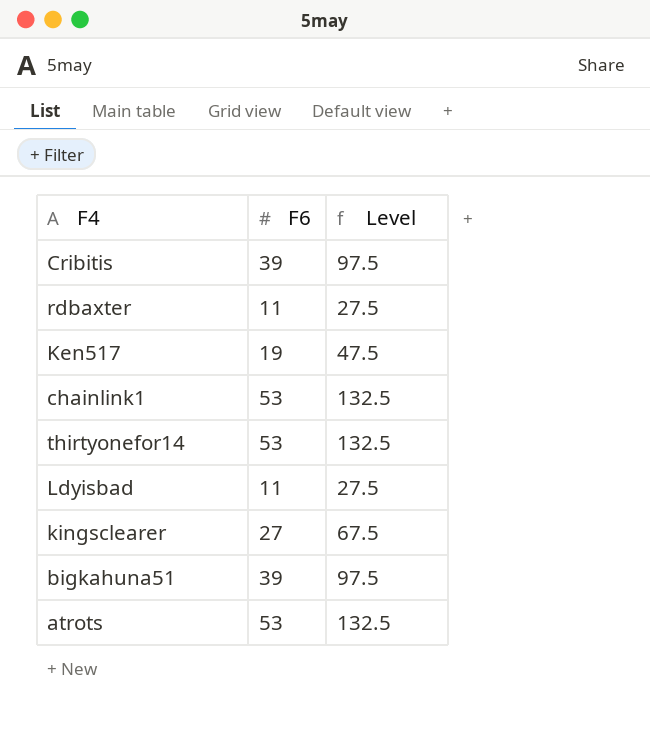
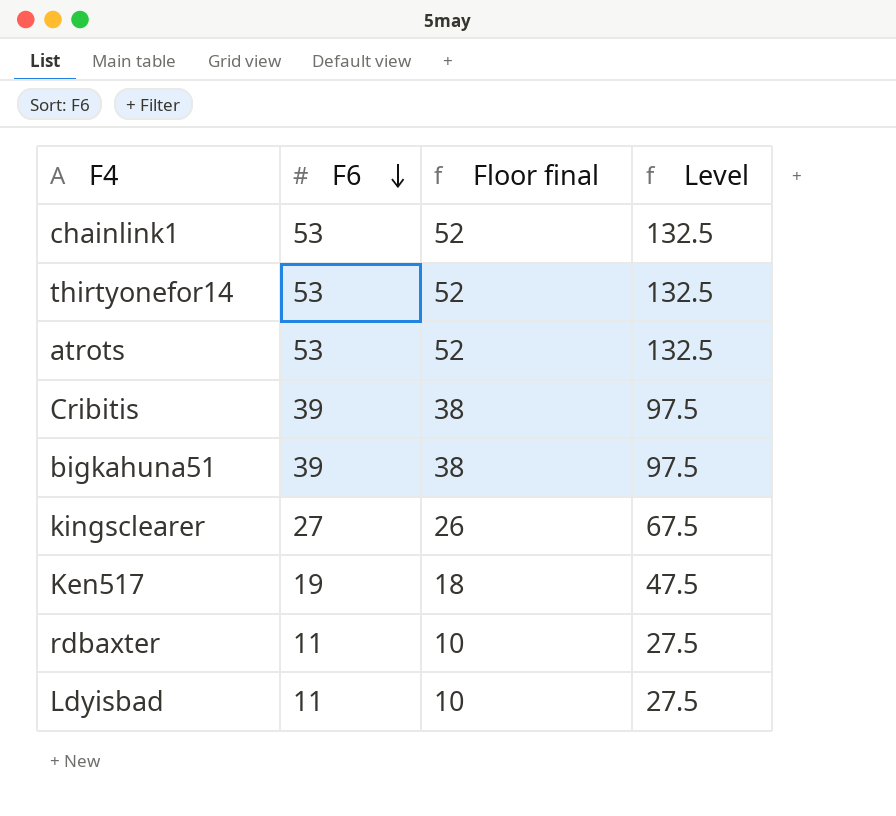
row order: none -> F6 descending
column Floor final | formula: none -> [F6] - 1

